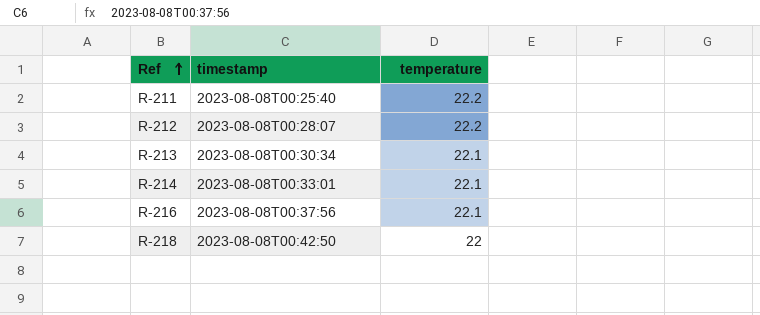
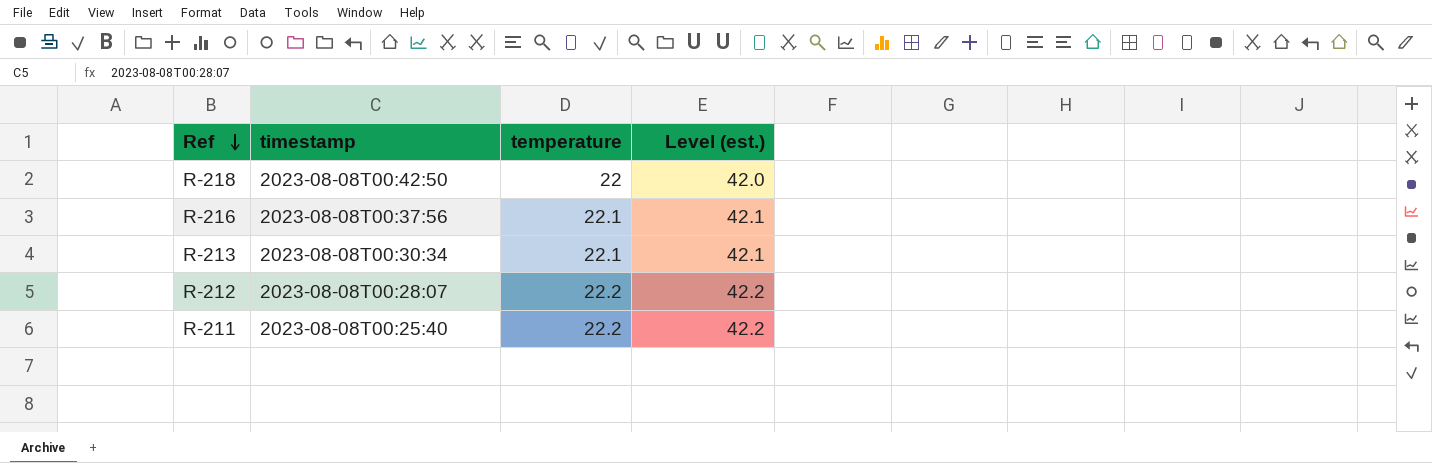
row order: Ref ascending -> Ref descending
column Level (est.) | formula: none -> [temperature] + 20
row R-214: 2023-08-08T00:33:01 | 22.1 -> none

